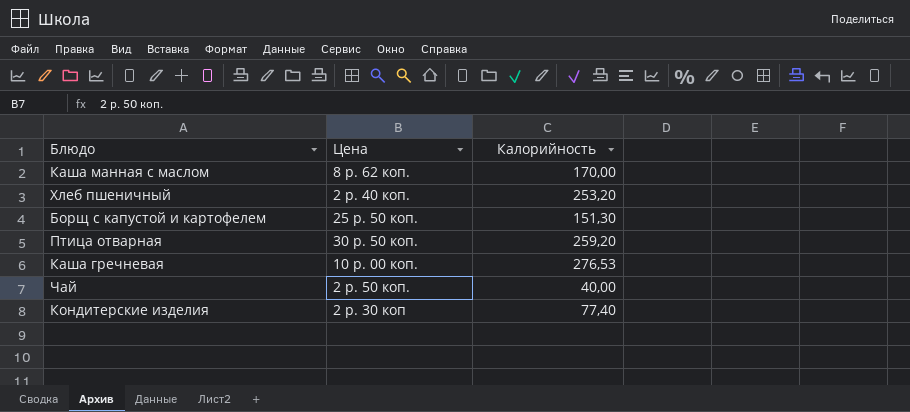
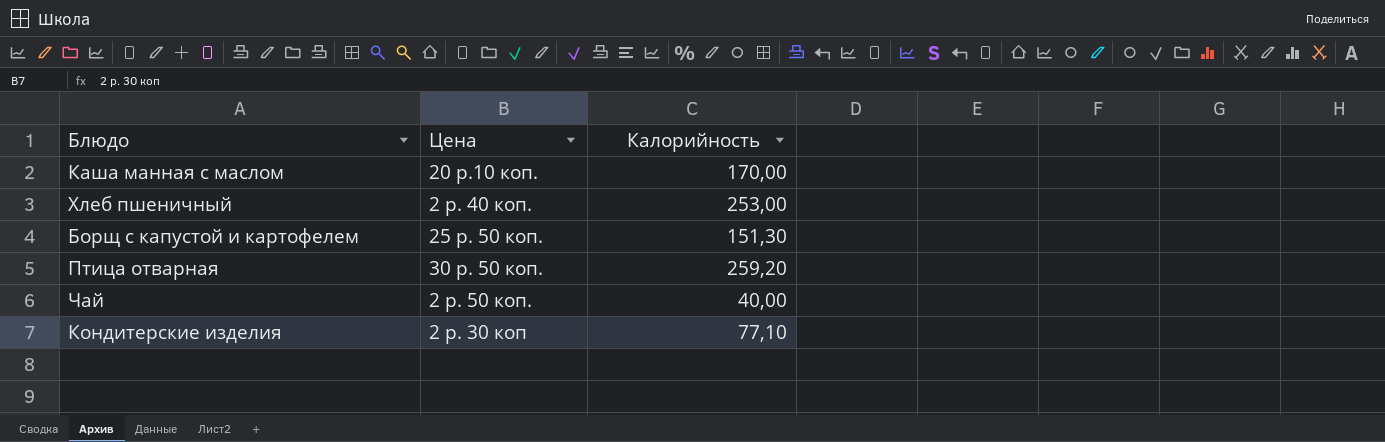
row Каша гречневая: 10 р. 00 коп. | 276,53 -> none
Каша манная с маслом | Цена: 8 р. 62 коп. -> 20 р.10 коп.
Хлеб пшеничный | Калорийность: 253,20 -> 253,00
Кондитерские изделия | Калорийность: 77,40 -> 77,10

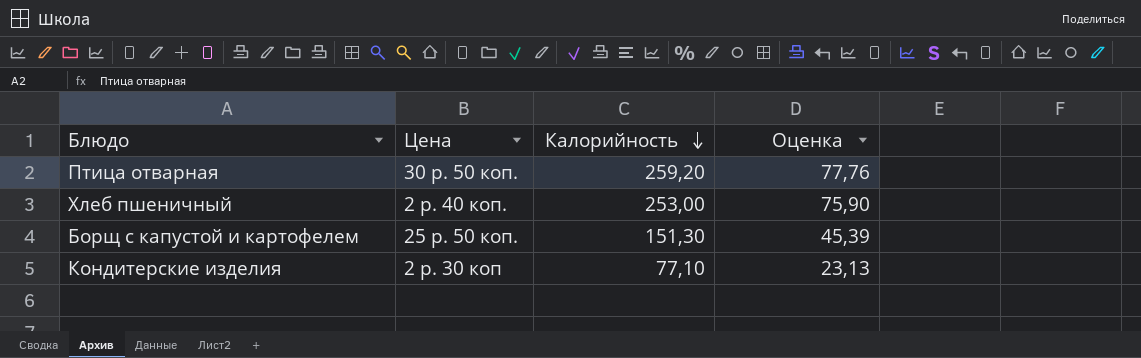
row order: none -> Калорийность descending
column Оценка | formula: none -> [Калорийность] * 0,3
row Каша манная с маслом: 20 р.10 коп. | 170,00 -> none
row Чай: 2 р. 50 коп. | 40,00 -> none

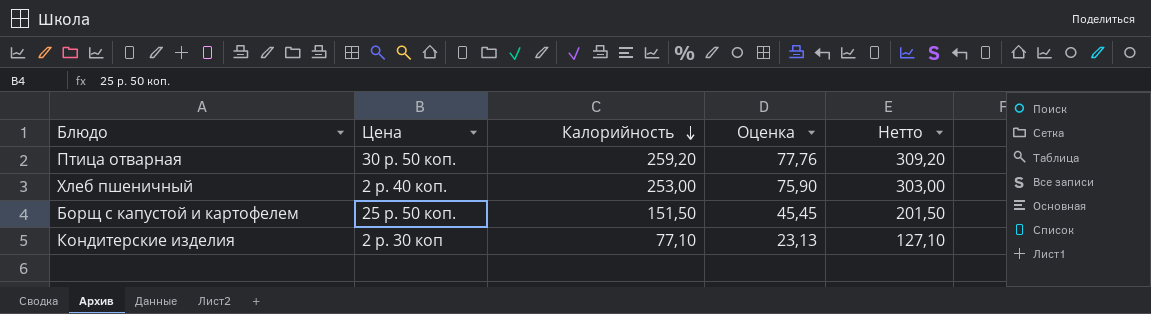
column Нетто | formula: none -> [Калорийность] + 50
Борщ с капустой и картофелем | Калорийность: 151,30 -> 151,50
Борщ с капустой и картофелем | Оценка: 45,39 -> 45,45

